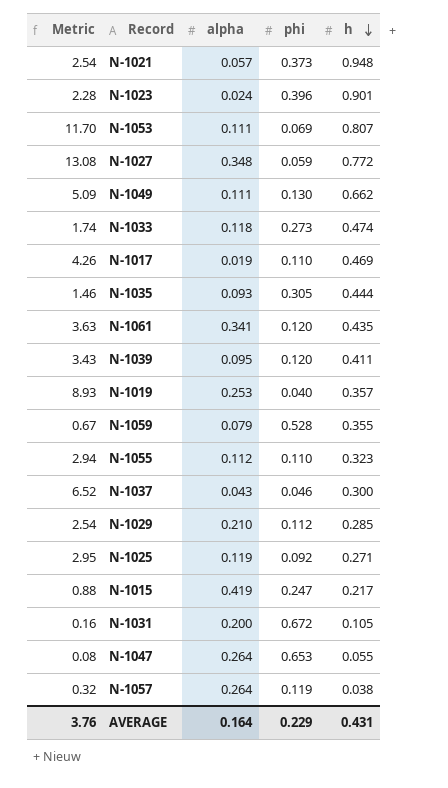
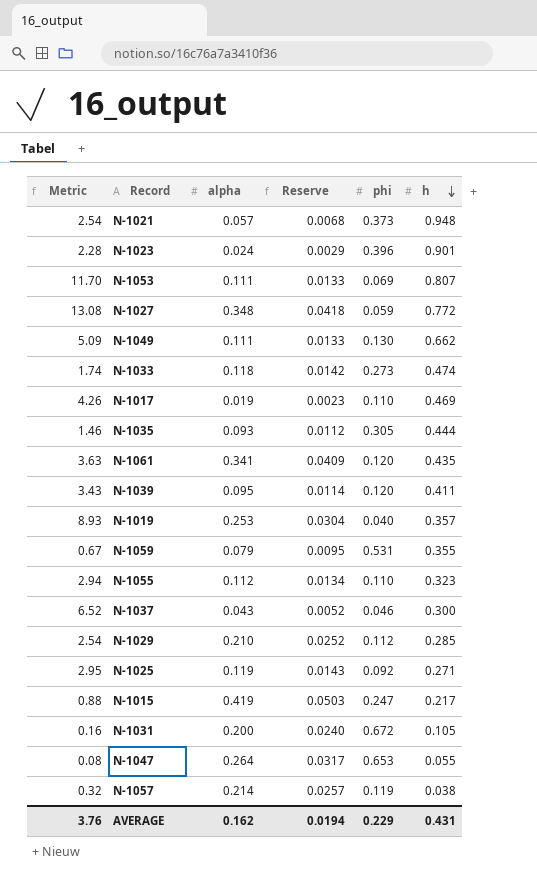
column Reserve | formula: none -> [alpha] * 0.12
N-1059 | phi: 0.528 -> 0.531
N-1057 | alpha: 0.264 -> 0.214
AVERAGE | alpha: 0.164 -> 0.162

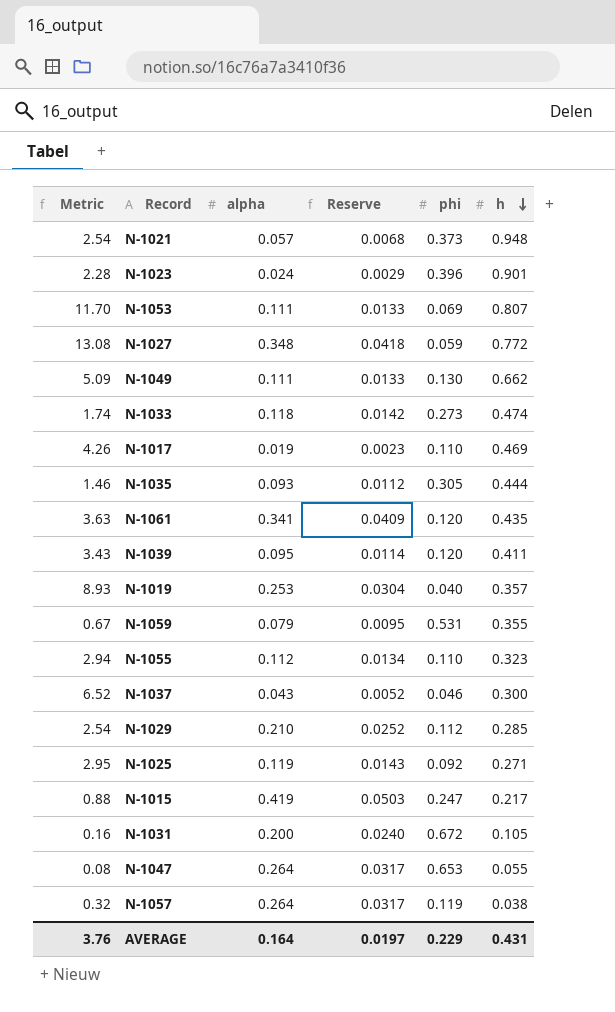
N-1057 | alpha: 0.214 -> 0.264
N-1057 | Reserve: 0.0257 -> 0.0317
AVERAGE | alpha: 0.162 -> 0.164
AVERAGE | Reserve: 0.0194 -> 0.0197

